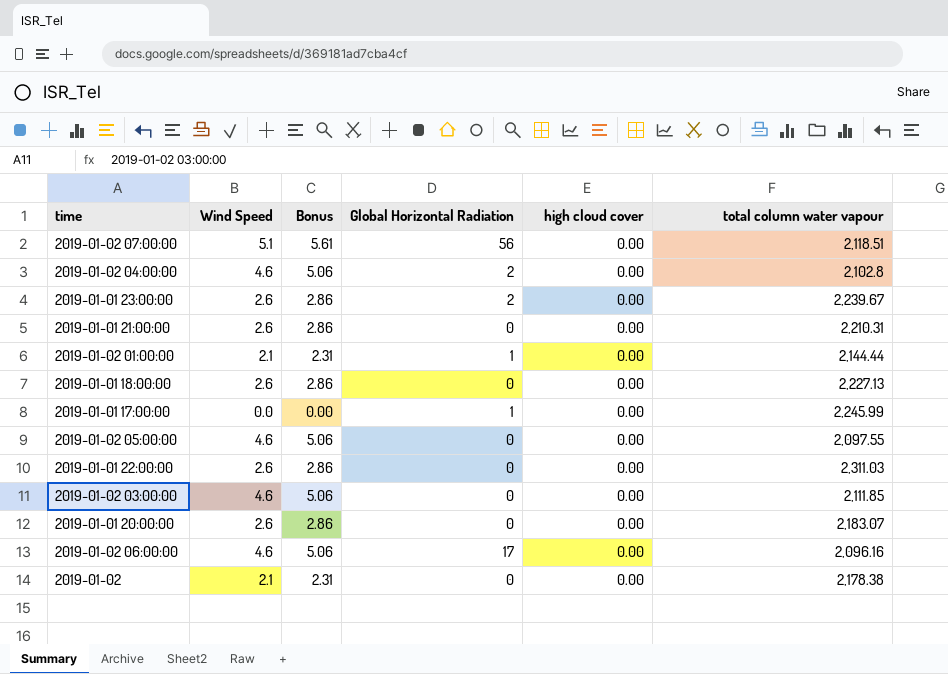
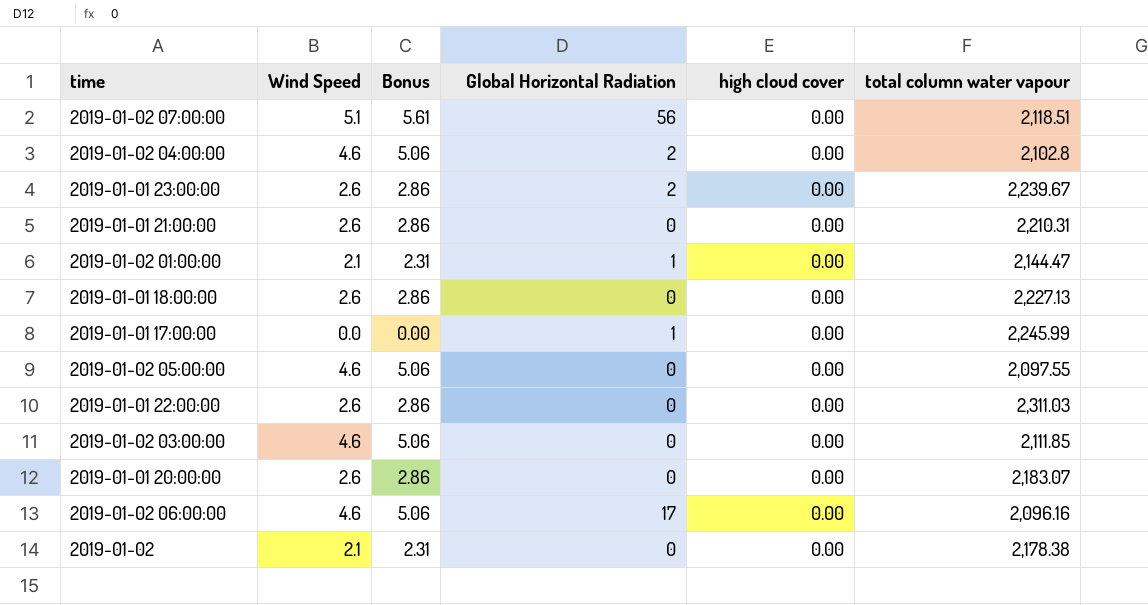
2019-01-02 01:00:00 | total column water vapour: 2,144.44 -> 2,144.47

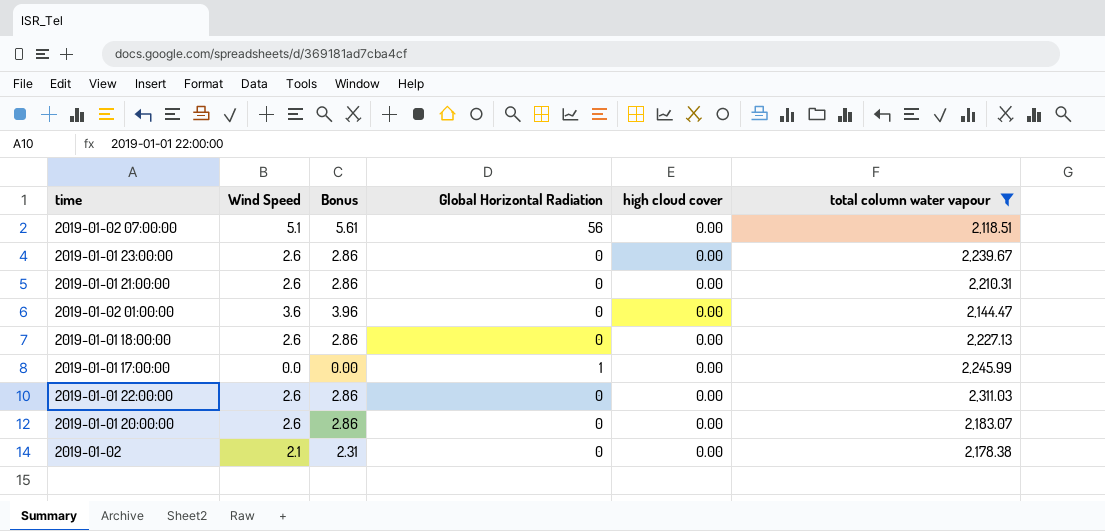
filter: none -> total column water vapour >= 2,118.51
2019-01-01 23:00:00 | Global Horizontal Radiation: 2 -> 0
2019-01-02 01:00:00 | Wind Speed: 2.1 -> 3.6
2019-01-02 01:00:00 | Bonus: 2.31 -> 3.96
2019-01-02 01:00:00 | Global Horizontal Radiation: 1 -> 0

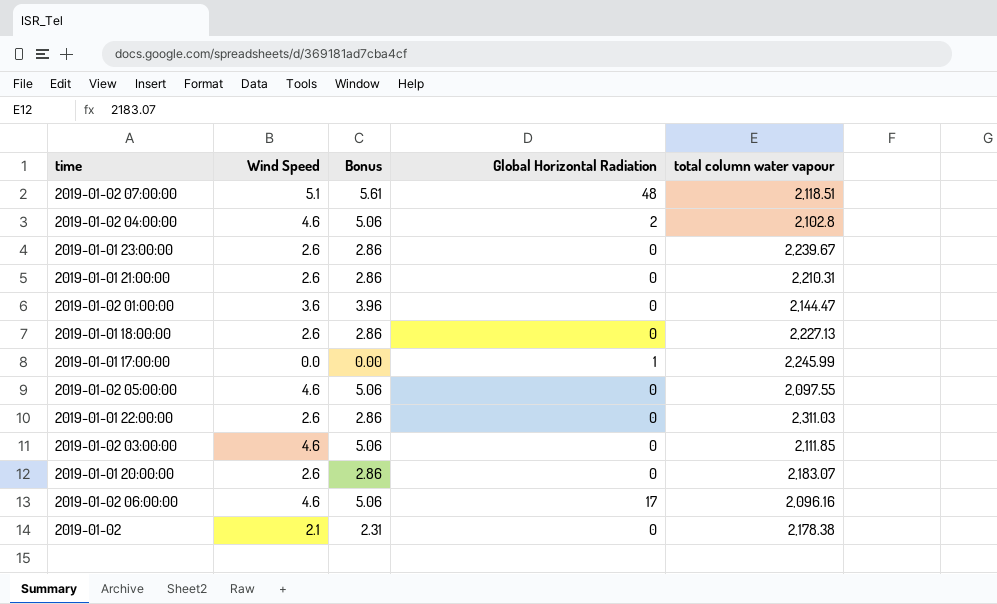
filter: total column water vapour >= 2,118.51 -> none
column high cloud cover | position: 5 -> none
2019-01-02 07:00:00 | Global Horizontal Radiation: 56 -> 48

